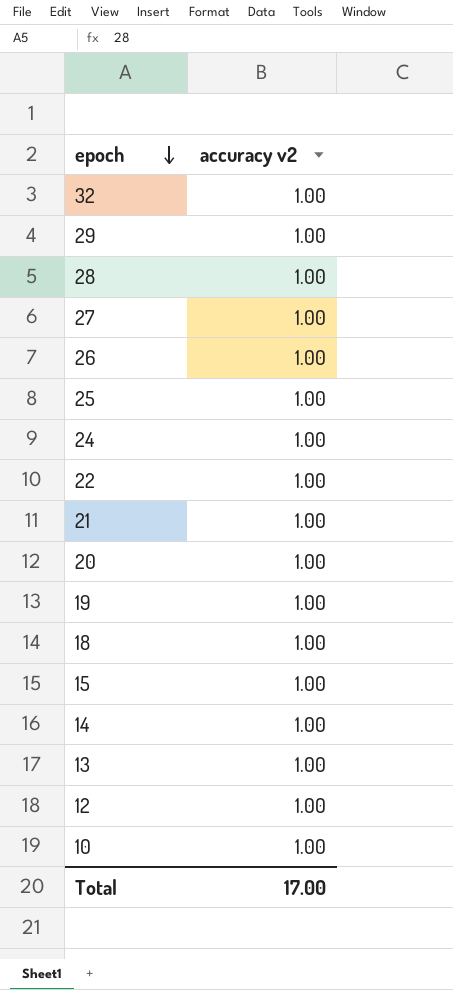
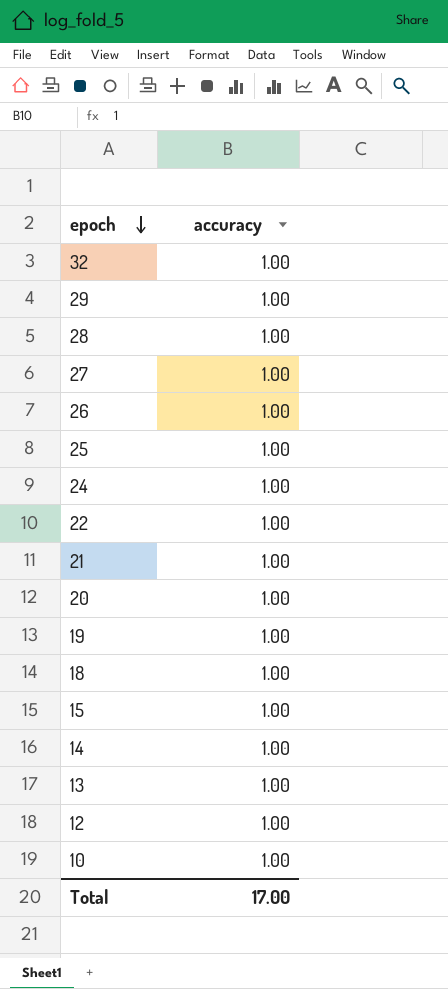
column name: accuracy v2 -> accuracy

